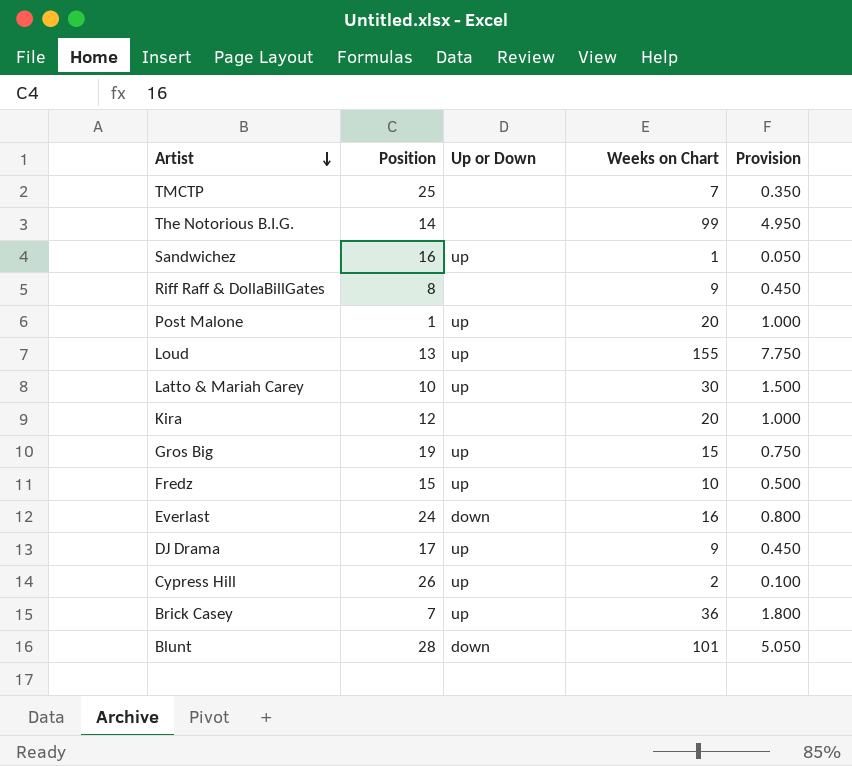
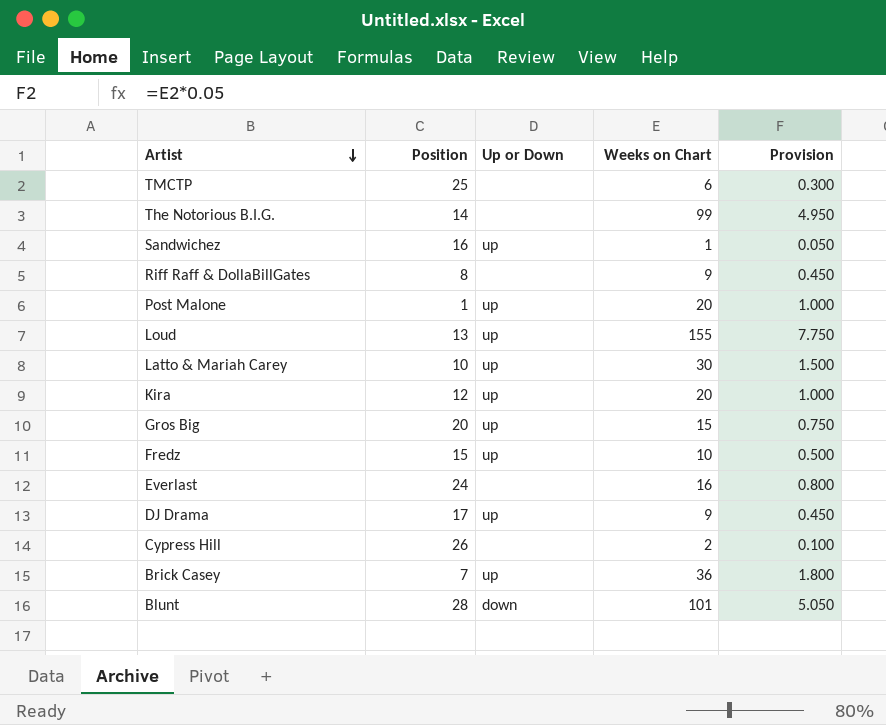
TMCTP | Weeks on Chart: 7 -> 6
TMCTP | Provision: 0.350 -> 0.300
Kira | Up or Down: none -> up
Gros Big | Position: 19 -> 20
Everlast | Up or Down: down -> none
Cypress Hill | Up or Down: up -> none

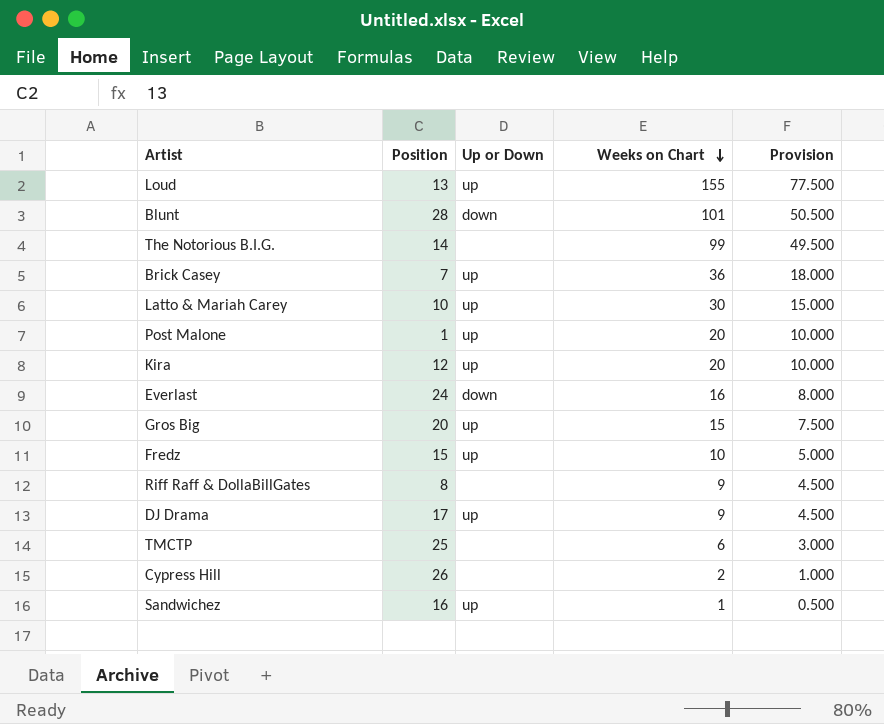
row order: Artist descending -> Weeks on Chart descending
column Provision | formula: [Weeks on Chart] * 0.05 -> [Weeks on Chart] * 0.5
Everlast | Up or Down: none -> down

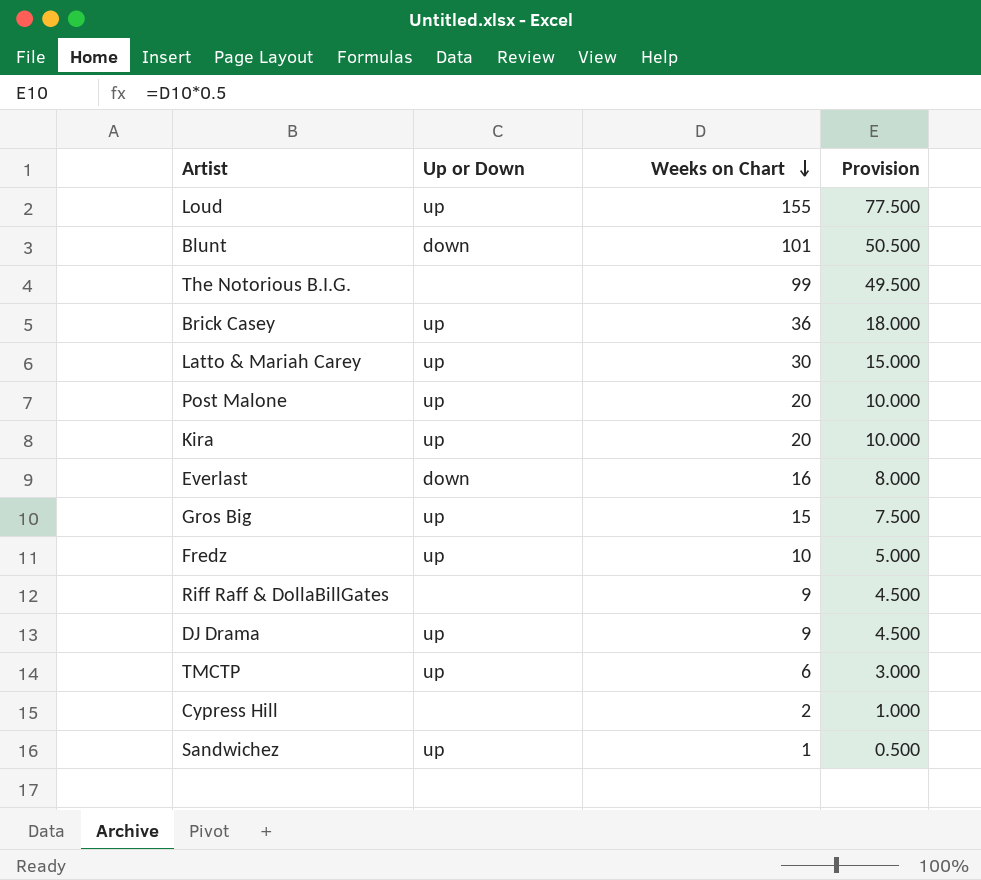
column Position | position: 2 -> none
TMCTP | Up or Down: none -> up

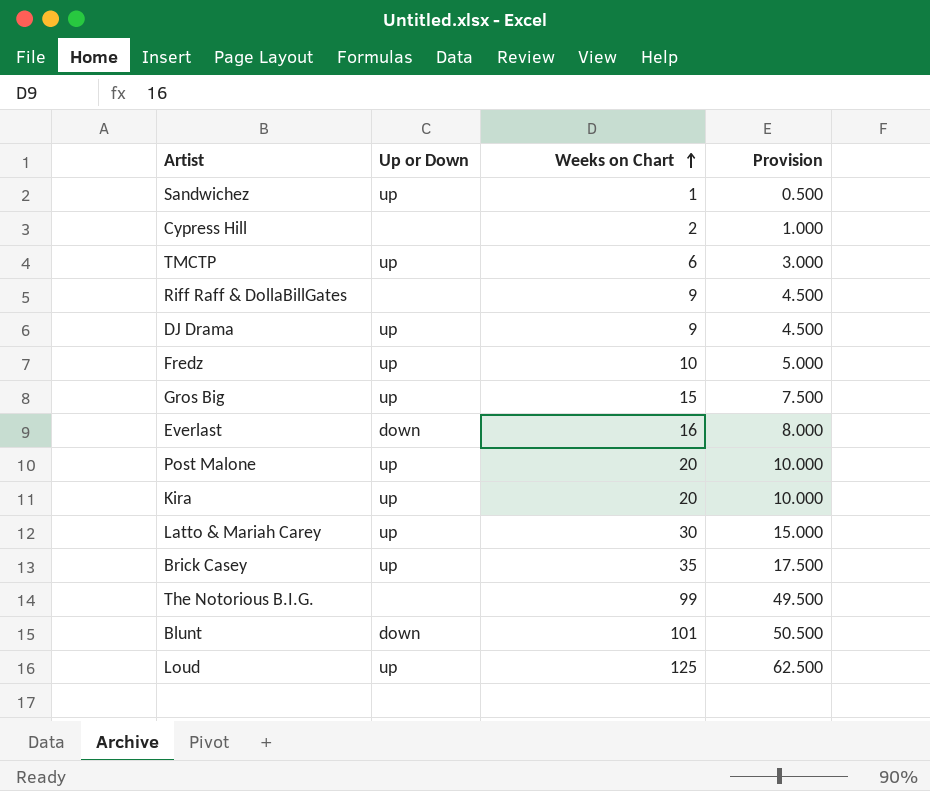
row order: Weeks on Chart descending -> Weeks on Chart ascending
Brick Casey | Weeks on Chart: 36 -> 35
Brick Casey | Provision: 18.000 -> 17.500
Loud | Weeks on Chart: 155 -> 125
Loud | Provision: 77.500 -> 62.500

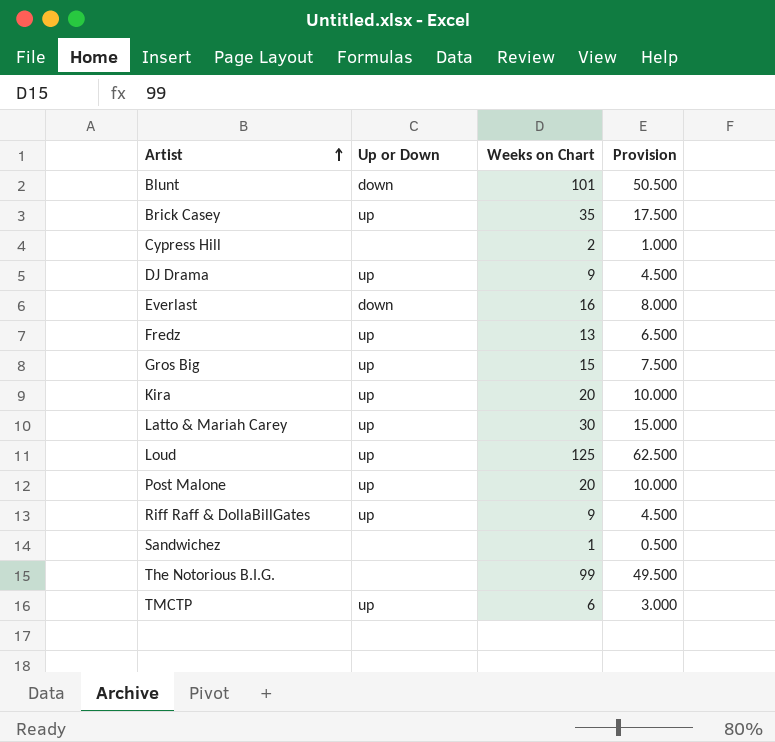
row order: Weeks on Chart ascending -> Artist ascending
Fredz | Weeks on Chart: 10 -> 13
Fredz | Provision: 5.000 -> 6.500
Riff Raff & DollaBillGates | Up or Down: none -> up
Sandwichez | Up or Down: up -> none

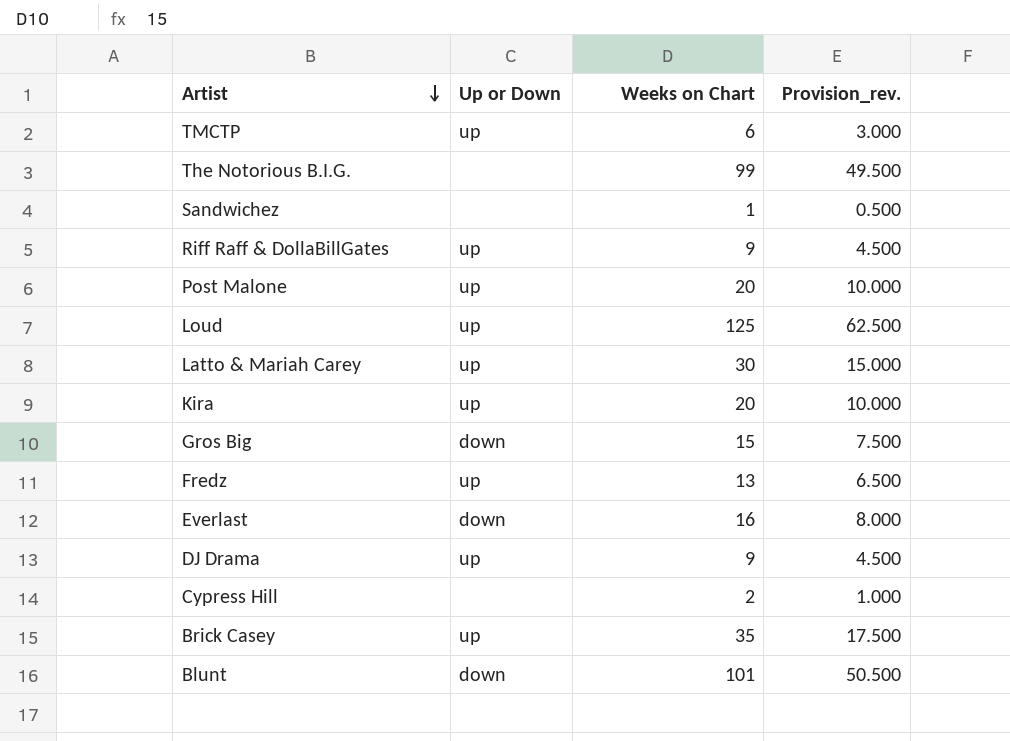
row order: Artist ascending -> Artist descending
column name: Provision -> Provision_rev.
Gros Big | Up or Down: up -> down

